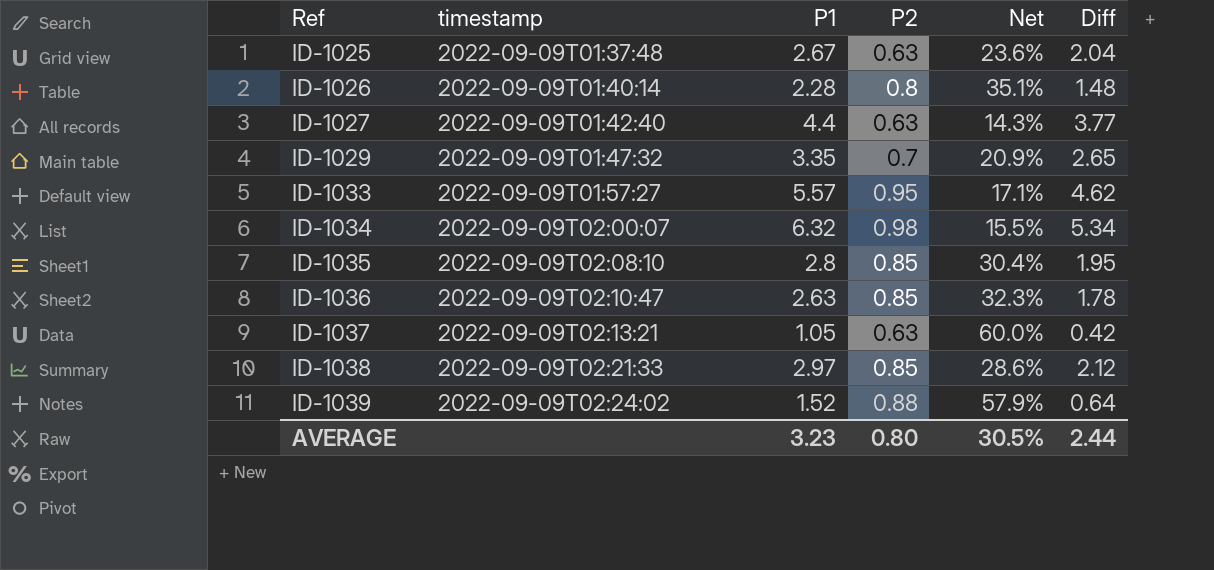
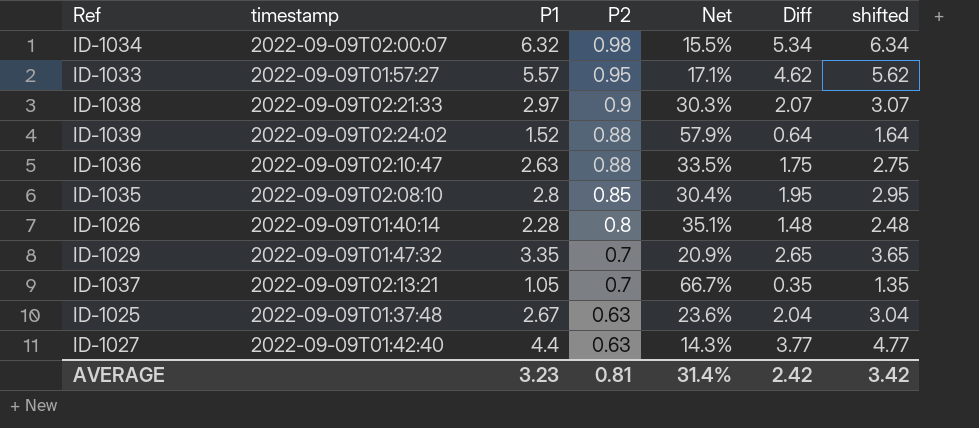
row order: Ref ascending -> P2 descending
column shifted | formula: none -> [Diff] + 1
ID-1038 | P2: 0.85 -> 0.9
ID-1038 | Net: 28.6% -> 30.3%
ID-1038 | Diff: 2.12 -> 2.07
ID-1036 | P2: 0.85 -> 0.88
ID-1036 | Net: 32.3% -> 33.5%
ID-1036 | Diff: 1.78 -> 1.75
ID-1037 | P2: 0.63 -> 0.7
ID-1037 | Net: 60.0% -> 66.7%
ID-1037 | Diff: 0.42 -> 0.35
AVERAGE | P2: 0.80 -> 0.81
AVERAGE | Net: 30.5% -> 31.4%
AVERAGE | Diff: 2.44 -> 2.42

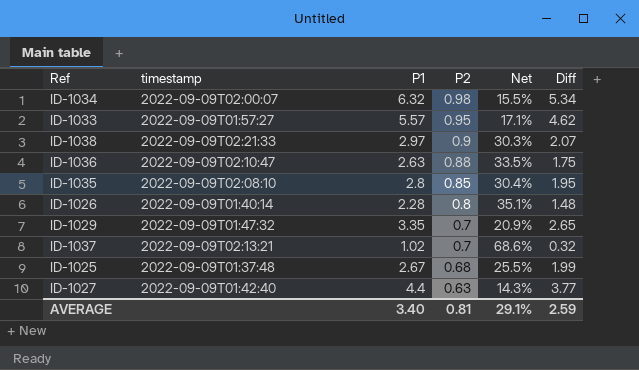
column shifted | formula: [Diff] + 1 -> none
row ID-1039: 2022-09-09T02:24:02 | 1.52 | 0.88 | 57.9% | 0.64 | 1.64 -> none
ID-1037 | P1: 1.05 -> 1.02
ID-1037 | Net: 66.7% -> 68.6%
ID-1037 | Diff: 0.35 -> 0.32
ID-1025 | P2: 0.63 -> 0.68
ID-1025 | Net: 23.6% -> 25.5%
ID-1025 | Diff: 2.04 -> 1.99
AVERAGE | P1: 3.23 -> 3.40
AVERAGE | Net: 31.4% -> 29.1%
AVERAGE | Diff: 2.42 -> 2.59

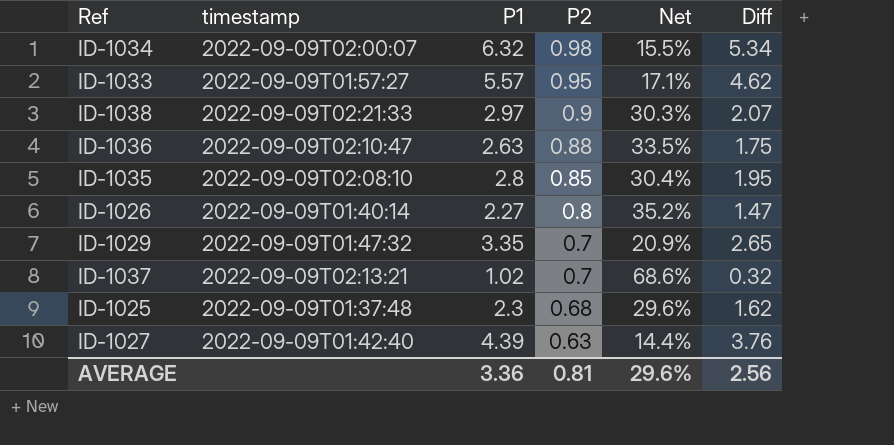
ID-1026 | P1: 2.28 -> 2.27
ID-1026 | Net: 35.1% -> 35.2%
ID-1026 | Diff: 1.48 -> 1.47
ID-1025 | P1: 2.67 -> 2.3
ID-1025 | Net: 25.5% -> 29.6%
ID-1025 | Diff: 1.99 -> 1.62
ID-1027 | P1: 4.4 -> 4.39
ID-1027 | Net: 14.3% -> 14.4%
ID-1027 | Diff: 3.77 -> 3.76
AVERAGE | P1: 3.40 -> 3.36
AVERAGE | Net: 29.1% -> 29.6%
AVERAGE | Diff: 2.59 -> 2.56

